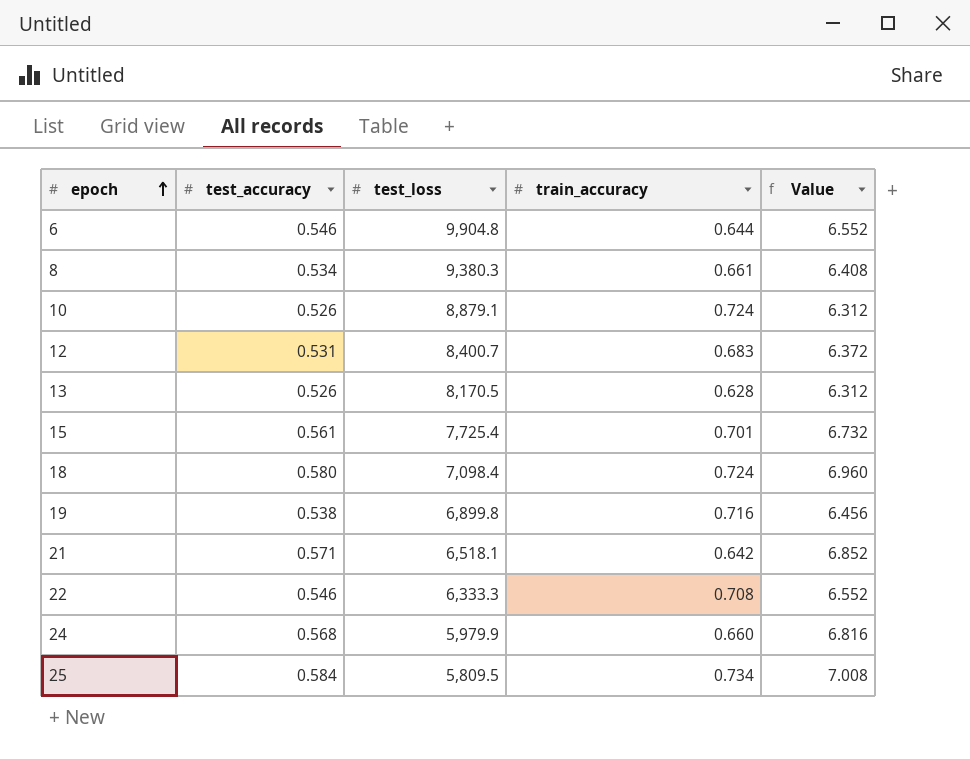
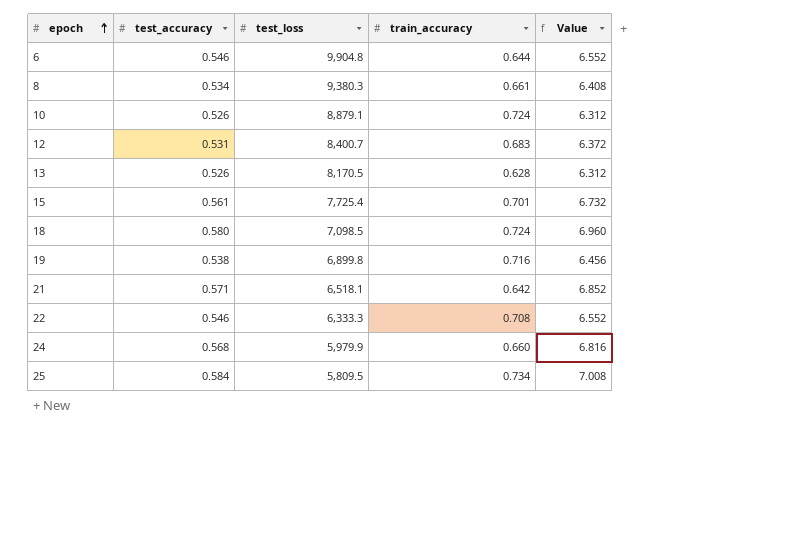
18 | test_loss: 7,098.4 -> 7,098.5

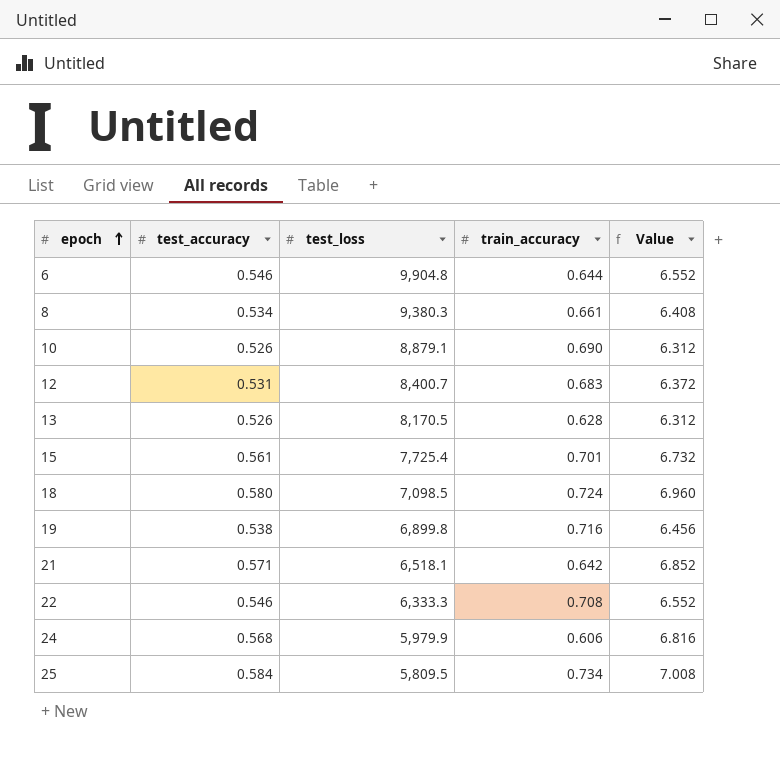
10 | train_accuracy: 0.724 -> 0.690
24 | train_accuracy: 0.660 -> 0.606

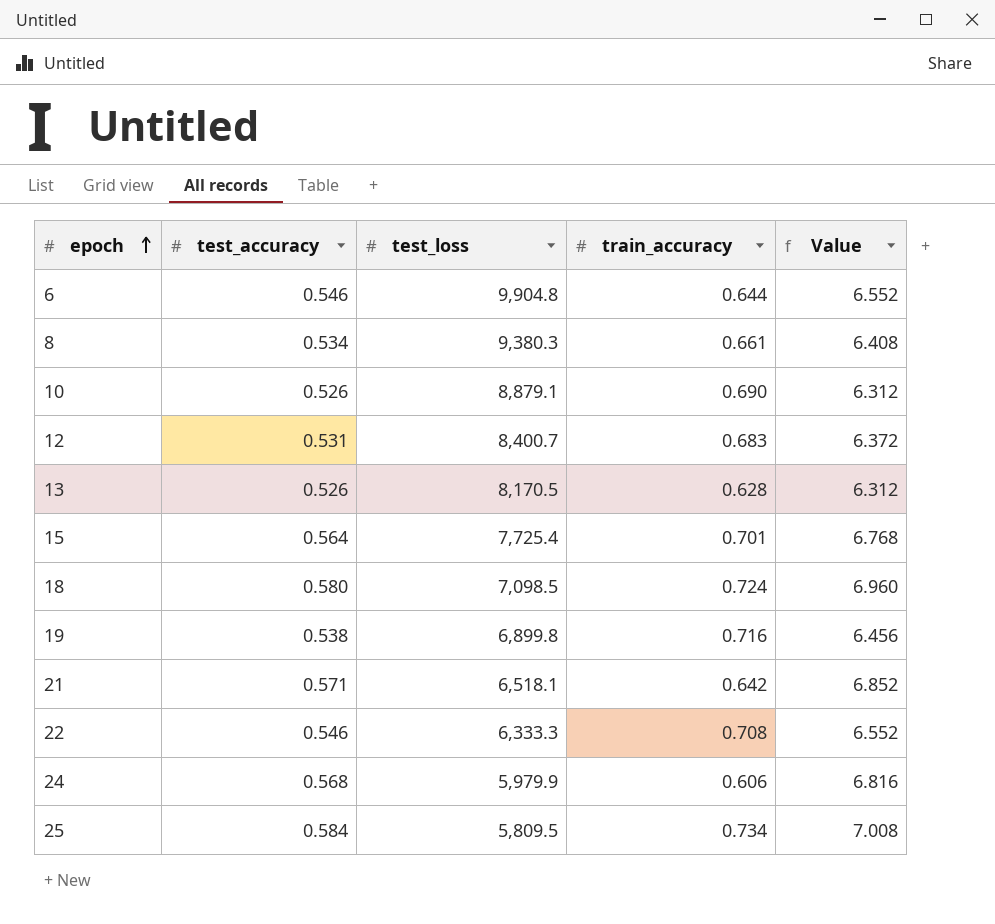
15 | test_accuracy: 0.561 -> 0.564
15 | Value: 6.732 -> 6.768

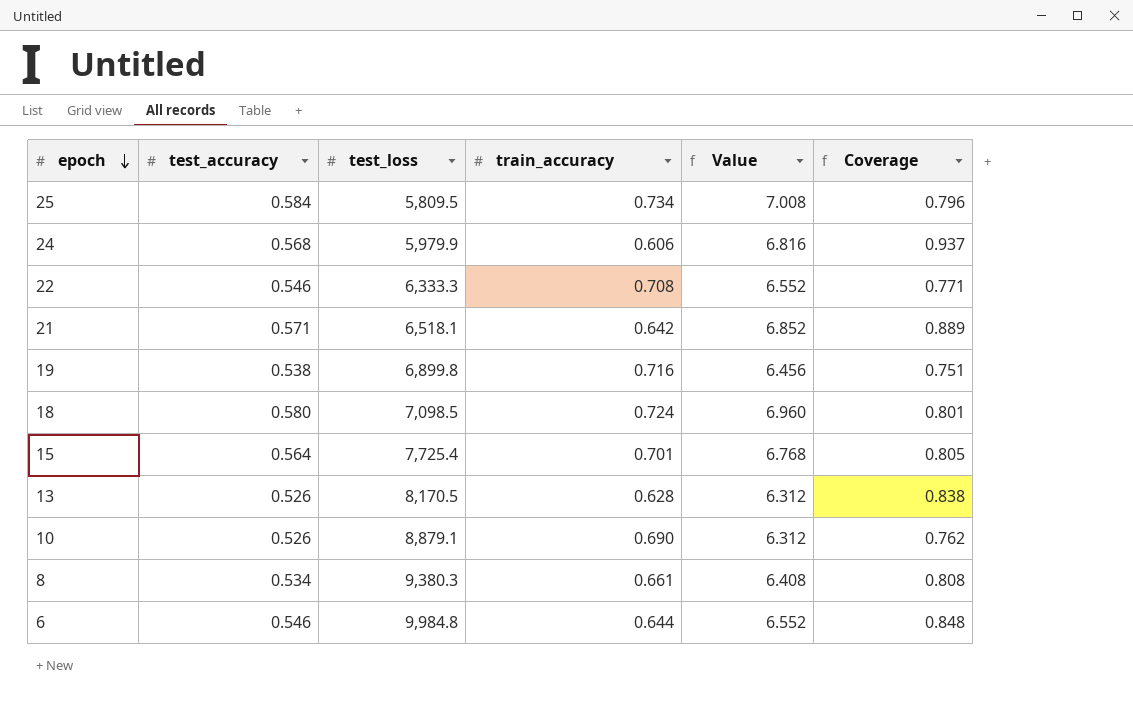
row order: epoch ascending -> epoch descending
column Coverage | formula: none -> [test_accuracy] / [train_accuracy]
row 12: 0.531 | 8,400.7 | 0.683 | 6.372 -> none
6 | test_loss: 9,904.8 -> 9,984.8

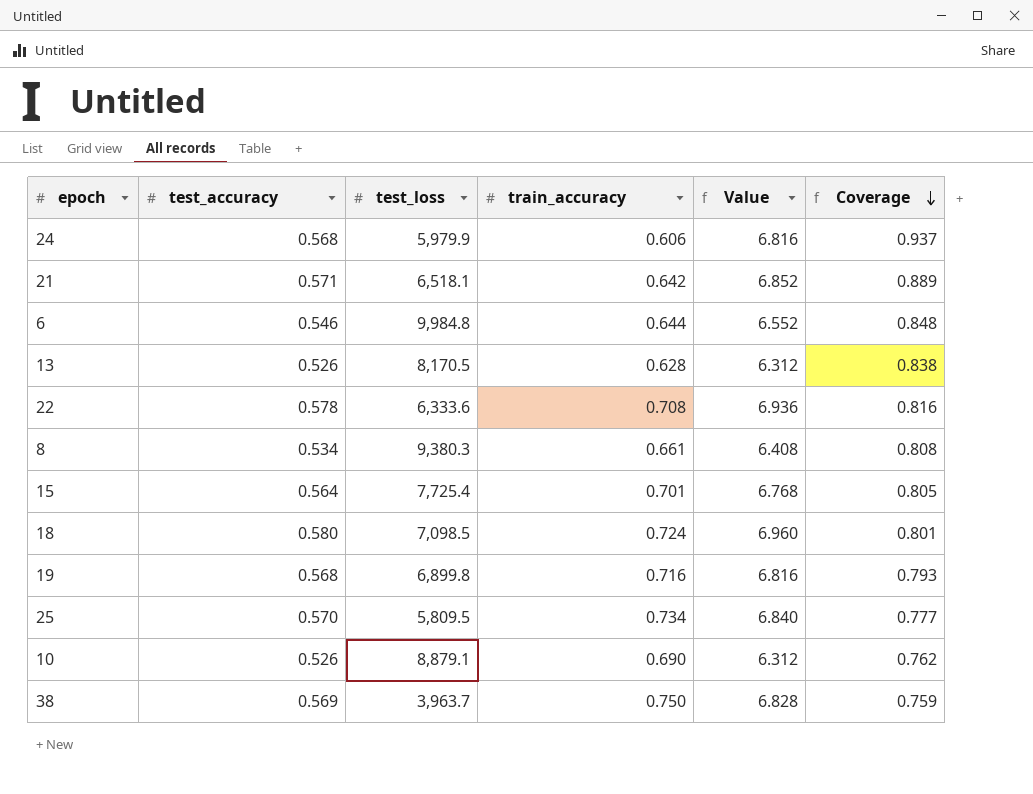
row order: epoch descending -> Coverage descending
22 | test_accuracy: 0.546 -> 0.578
22 | test_loss: 6,333.3 -> 6,333.6
22 | Value: 6.552 -> 6.936
22 | Coverage: 0.771 -> 0.816
19 | test_accuracy: 0.538 -> 0.568
19 | Value: 6.456 -> 6.816
19 | Coverage: 0.751 -> 0.793
25 | test_accuracy: 0.584 -> 0.570
25 | Value: 7.008 -> 6.840
25 | Coverage: 0.796 -> 0.777
row 38: none -> 0.569 | 3,963.7 | 0.750 | 6.828 | 0.759

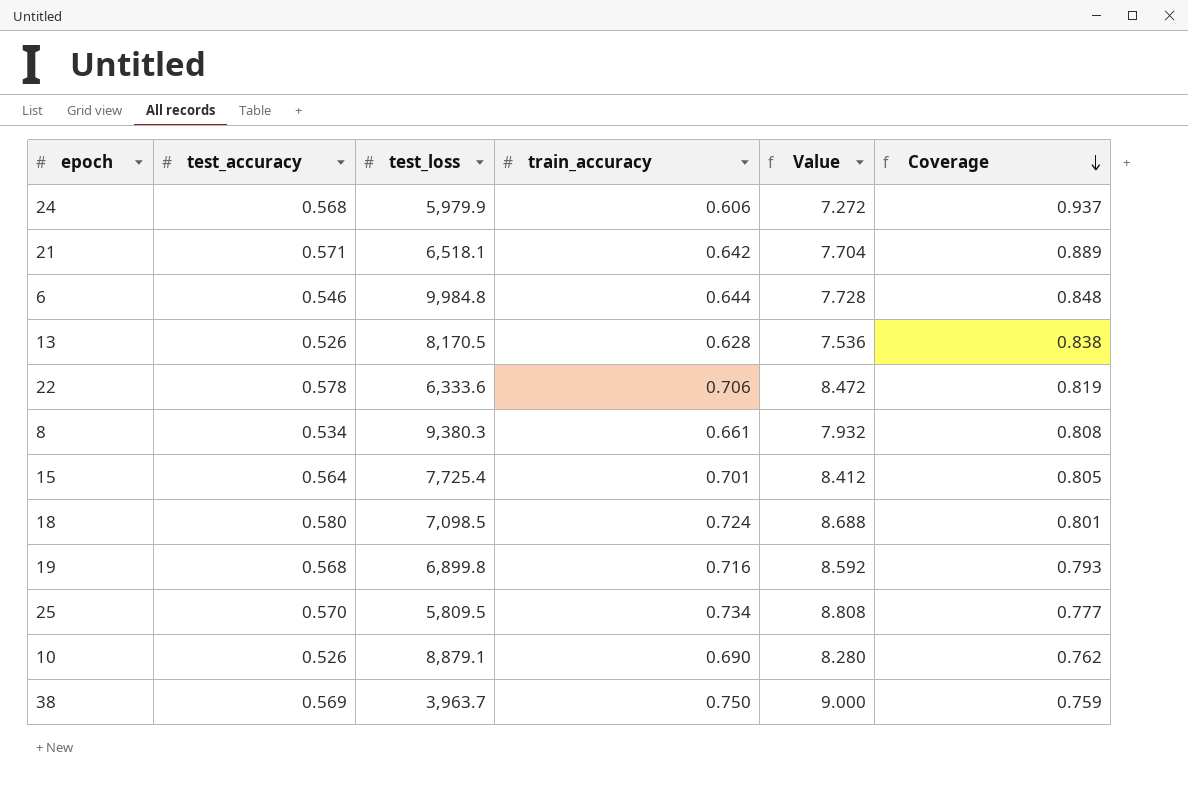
column Value | formula: [test_accuracy] * 12 -> [train_accuracy] * 12
22 | train_accuracy: 0.708 -> 0.706
22 | Coverage: 0.816 -> 0.819

